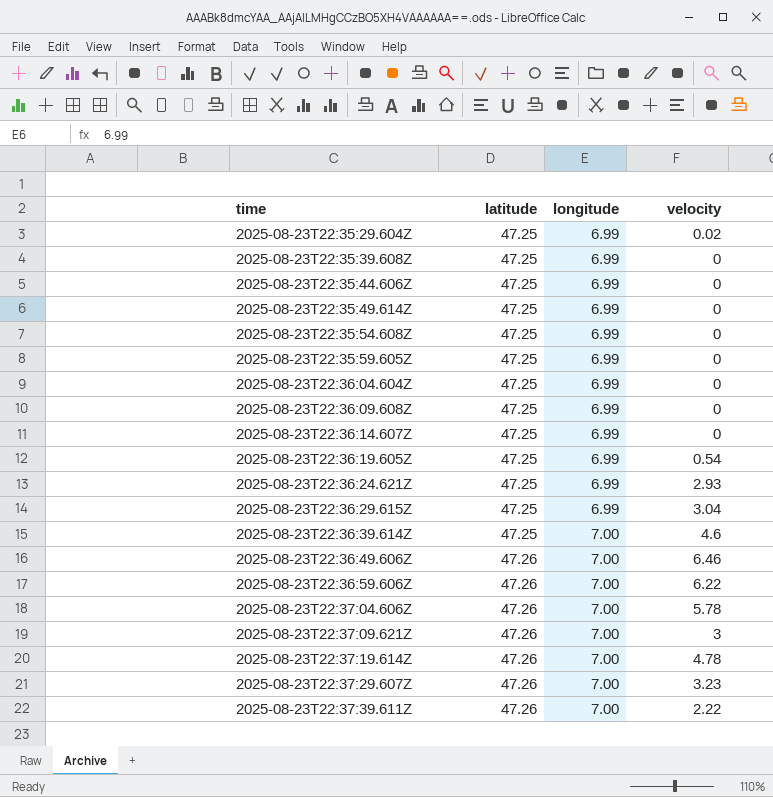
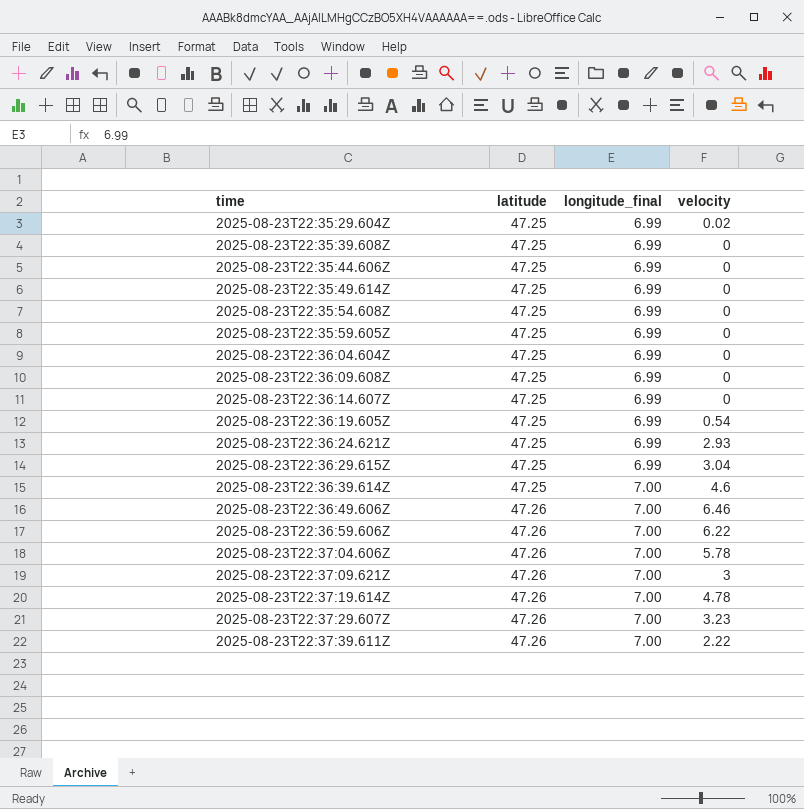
column name: longitude -> longitude_final

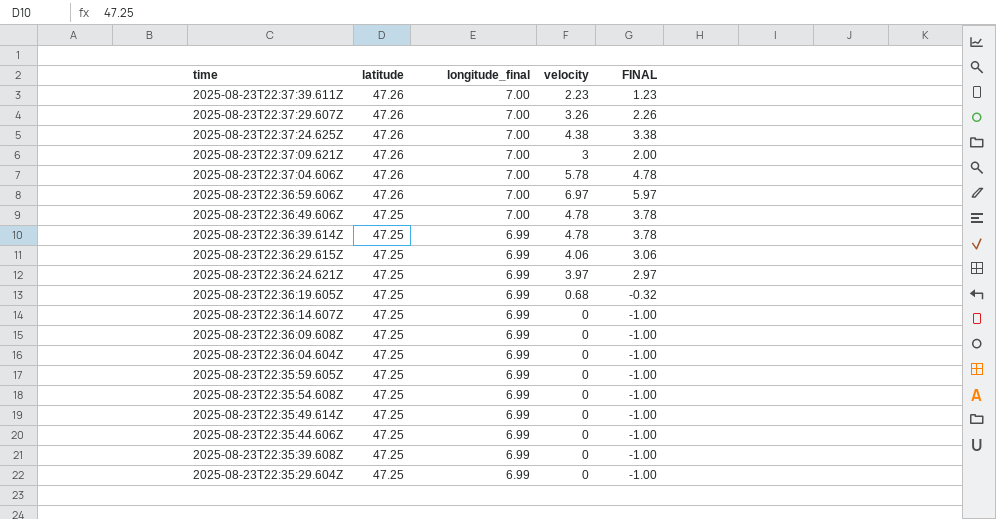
row order: time ascending -> time descending
column FINAL | formula: none -> [velocity] - 1
row 2025-08-23T22:37:19.614Z: 47.26 | 7.00 | 4.78 -> none
2025-08-23T22:37:39.611Z | velocity: 2.22 -> 2.23
2025-08-23T22:37:29.607Z | velocity: 3.23 -> 3.26
row 2025-08-23T22:37:24.625Z: none -> 47.26 | 7.00 | 4.38 | 3.38
2025-08-23T22:36:59.606Z | velocity: 6.22 -> 6.97
2025-08-23T22:36:49.606Z | latitude: 47.26 -> 47.25
2025-08-23T22:36:49.606Z | velocity: 6.46 -> 4.78
2025-08-23T22:36:39.614Z | longitude_final: 7.00 -> 6.99
2025-08-23T22:36:39.614Z | velocity: 4.6 -> 4.78
2025-08-23T22:36:29.615Z | velocity: 3.04 -> 4.06
2025-08-23T22:36:24.621Z | velocity: 2.93 -> 3.97
2025-08-23T22:36:19.605Z | velocity: 0.54 -> 0.68
2025-08-23T22:35:29.604Z | velocity: 0.02 -> 0

